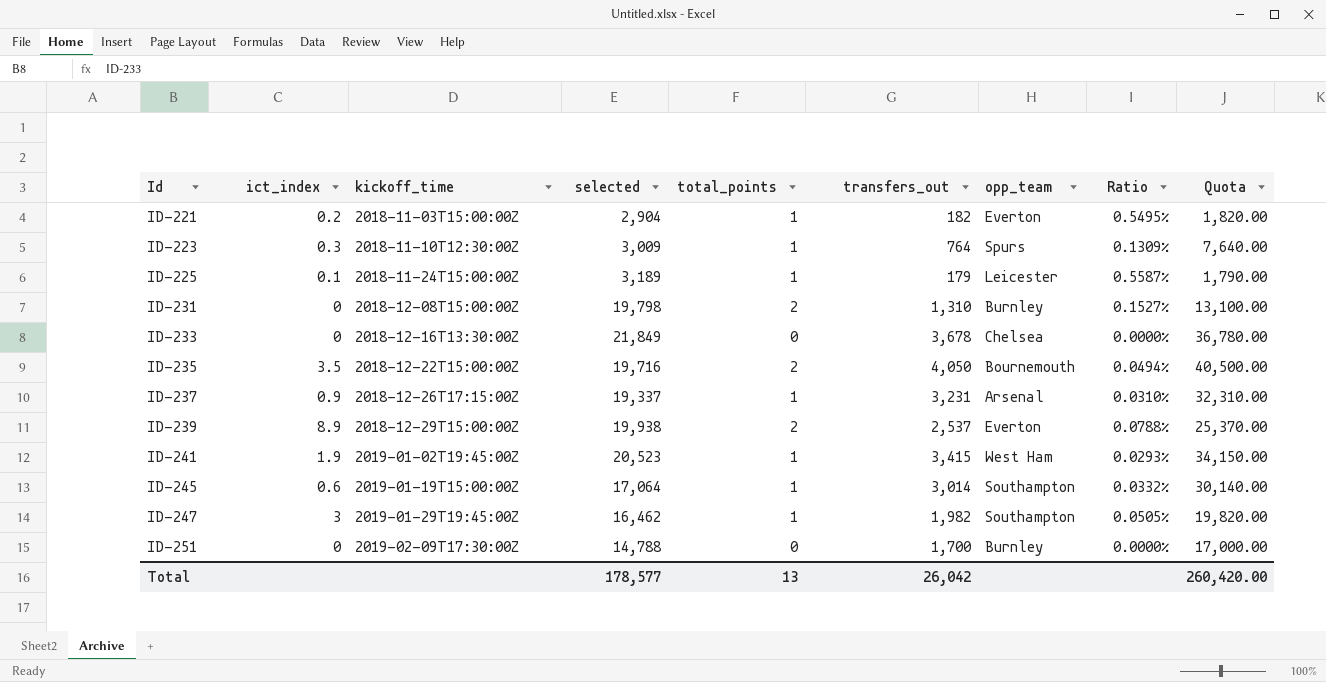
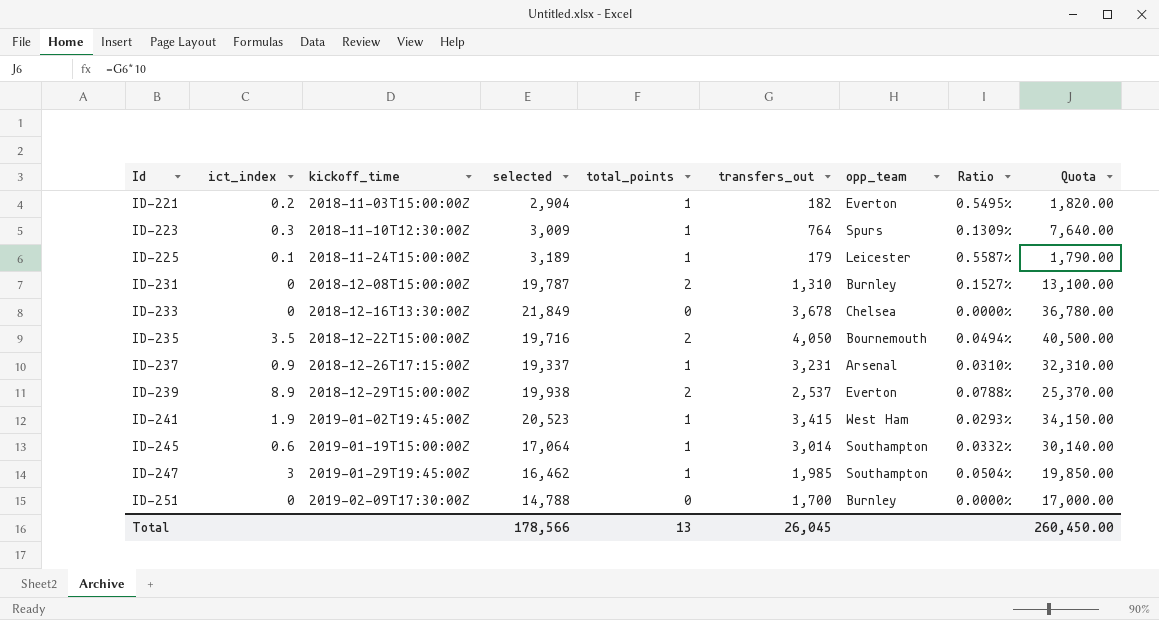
ID-231 | selected: 19,798 -> 19,787
ID-247 | transfers_out: 1,982 -> 1,985
ID-247 | Ratio: 0.0505% -> 0.0504%
ID-247 | Quota: 19,820.00 -> 19,850.00
Total | selected: 178,577 -> 178,566
Total | transfers_out: 26,042 -> 26,045
Total | Quota: 260,420.00 -> 260,450.00

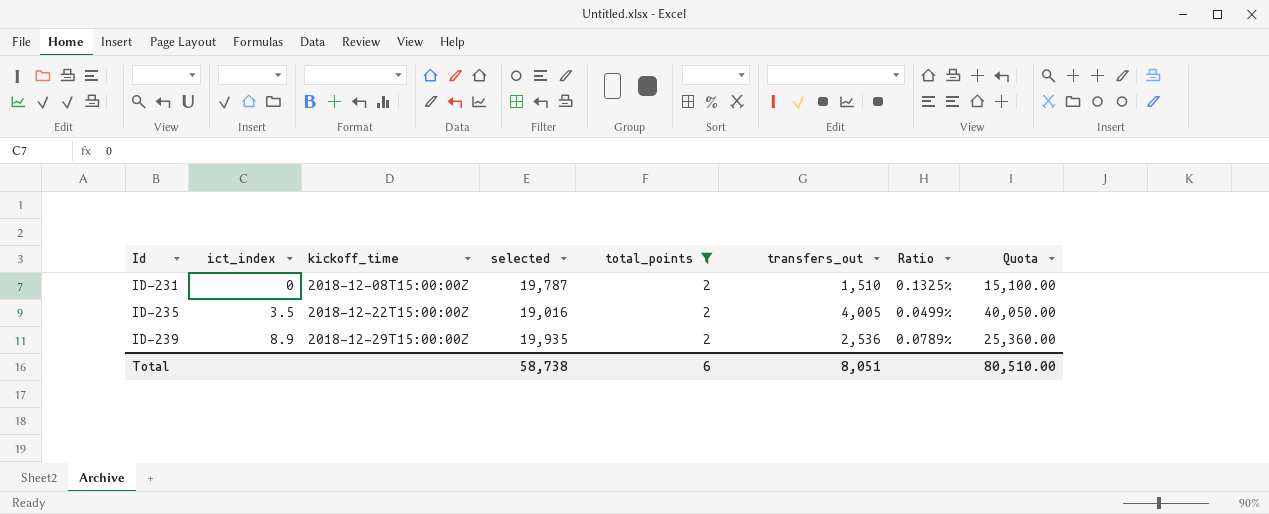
filter: none -> total_points = 2
column opp_team | position: 7 -> none
ID-231 | transfers_out: 1,310 -> 1,510
ID-231 | Ratio: 0.1527% -> 0.1325%
ID-231 | Quota: 13,100.00 -> 15,100.00
ID-235 | selected: 19,716 -> 19,016
ID-235 | transfers_out: 4,050 -> 4,005
ID-235 | Ratio: 0.0494% -> 0.0499%
ID-235 | Quota: 40,500.00 -> 40,050.00
ID-239 | selected: 19,938 -> 19,935
ID-239 | transfers_out: 2,537 -> 2,536
ID-239 | Ratio: 0.0788% -> 0.0789%
ID-239 | Quota: 25,370.00 -> 25,360.00
Total | selected: 178,566 -> 58,738
Total | total_points: 13 -> 6
Total | transfers_out: 26,045 -> 8,051
Total | Quota: 260,450.00 -> 80,510.00

